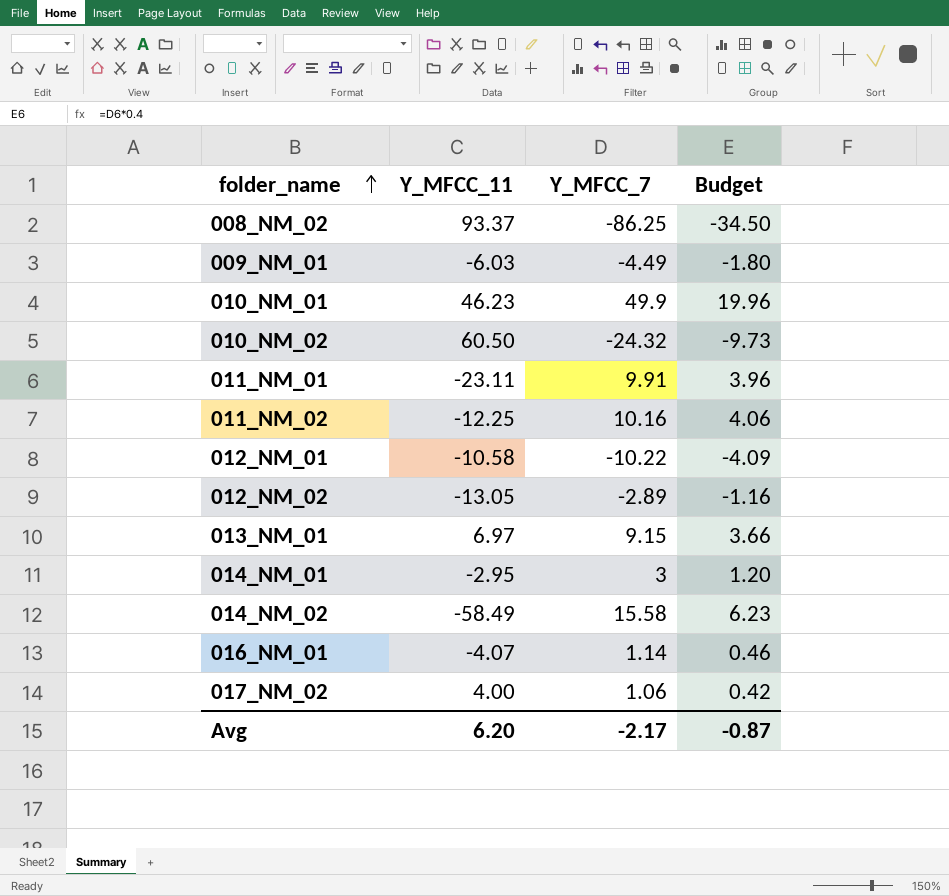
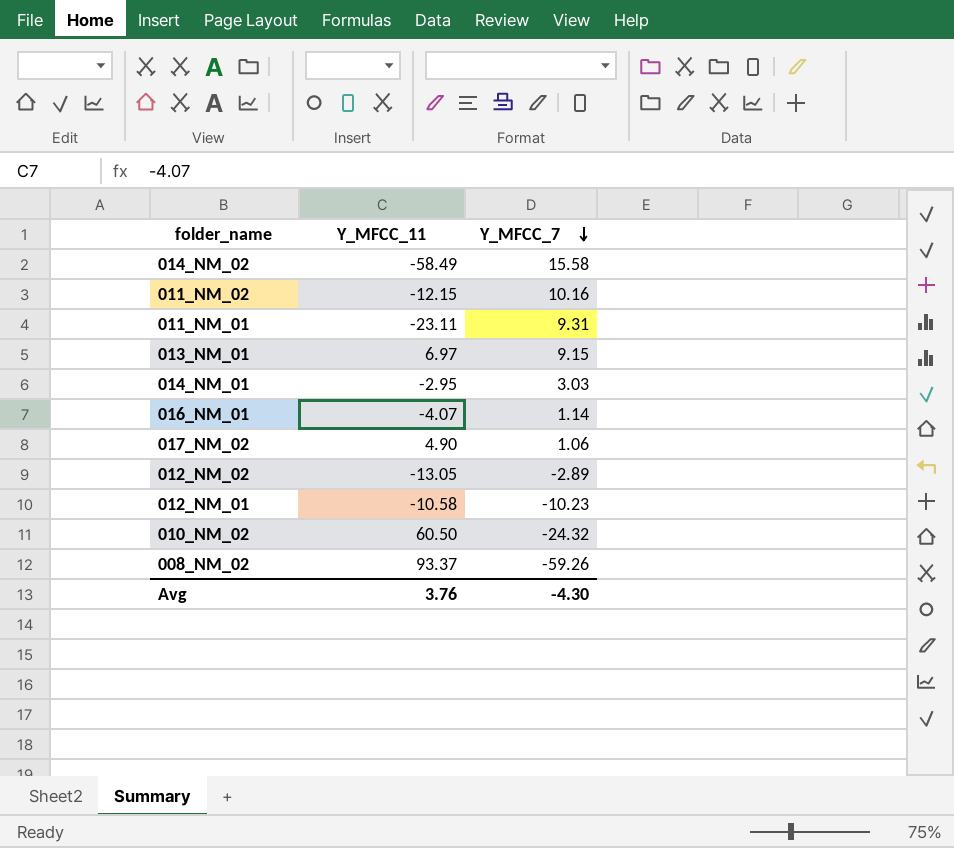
row order: folder_name ascending -> Y_MFCC_7 descending
column Budget | formula: [Y_MFCC_7] * 0.4 -> none
row 009_NM_01: -6.03 | -4.49 | -1.80 -> none
row 010_NM_01: 46.23 | 49.9 | 19.96 -> none
011_NM_02 | Y_MFCC_11: -12.25 -> -12.15
011_NM_01 | Y_MFCC_7: 9.91 -> 9.31
014_NM_01 | Y_MFCC_7: 3 -> 3.03
017_NM_02 | Y_MFCC_11: 4.00 -> 4.90
012_NM_01 | Y_MFCC_7: -10.22 -> -10.23
008_NM_02 | Y_MFCC_7: -86.25 -> -59.26
Avg | Y_MFCC_11: 6.20 -> 3.76
Avg | Y_MFCC_7: -2.17 -> -4.30

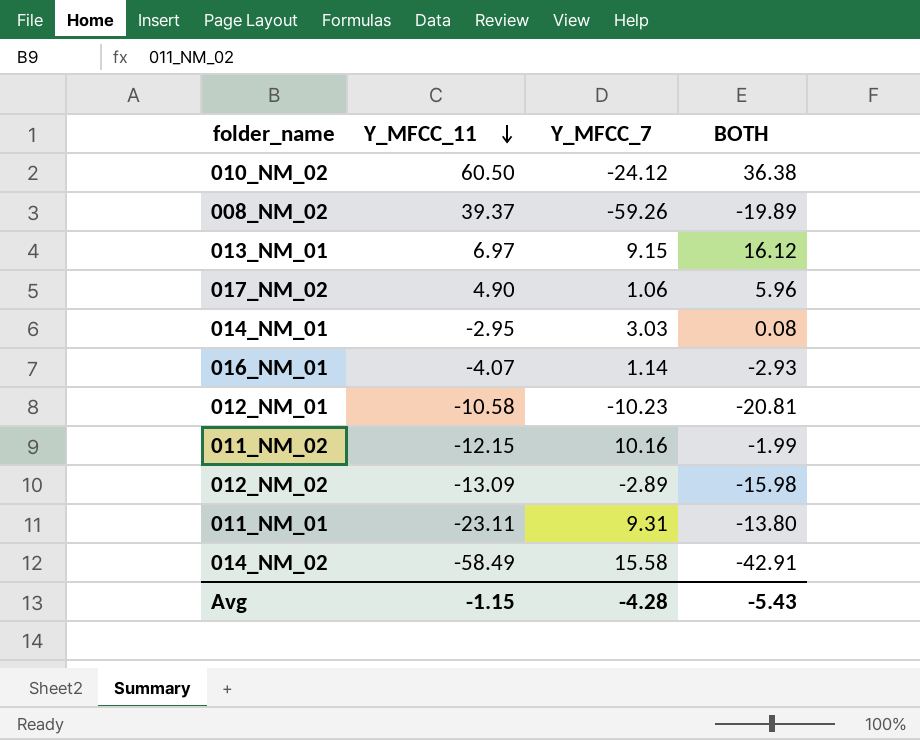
row order: Y_MFCC_7 descending -> Y_MFCC_11 descending
column BOTH | formula: none -> [Y_MFCC_11] + [Y_MFCC_7]
010_NM_02 | Y_MFCC_7: -24.32 -> -24.12
008_NM_02 | Y_MFCC_11: 93.37 -> 39.37
012_NM_02 | Y_MFCC_11: -13.05 -> -13.09
Avg | Y_MFCC_11: 3.76 -> -1.15
Avg | Y_MFCC_7: -4.30 -> -4.28

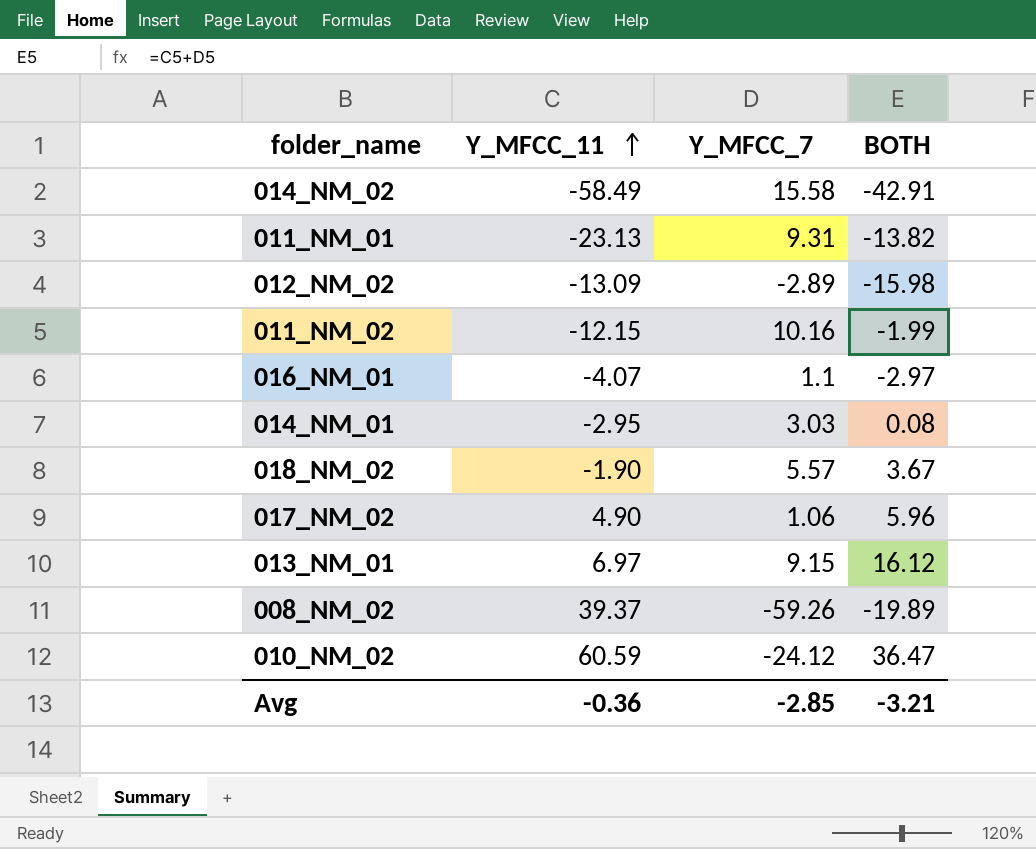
row order: Y_MFCC_11 descending -> Y_MFCC_11 ascending
row 012_NM_01: -10.58 | -10.23 | -20.81 -> none
011_NM_01 | Y_MFCC_11: -23.11 -> -23.13
011_NM_01 | BOTH: -13.80 -> -13.82
016_NM_01 | Y_MFCC_7: 1.14 -> 1.1
016_NM_01 | BOTH: -2.93 -> -2.97
row 018_NM_02: none -> -1.90 | 5.57 | 3.67
010_NM_02 | Y_MFCC_11: 60.50 -> 60.59
010_NM_02 | BOTH: 36.38 -> 36.47
Avg | Y_MFCC_11: -1.15 -> -0.36
Avg | Y_MFCC_7: -4.28 -> -2.85
Avg | BOTH: -5.43 -> -3.21

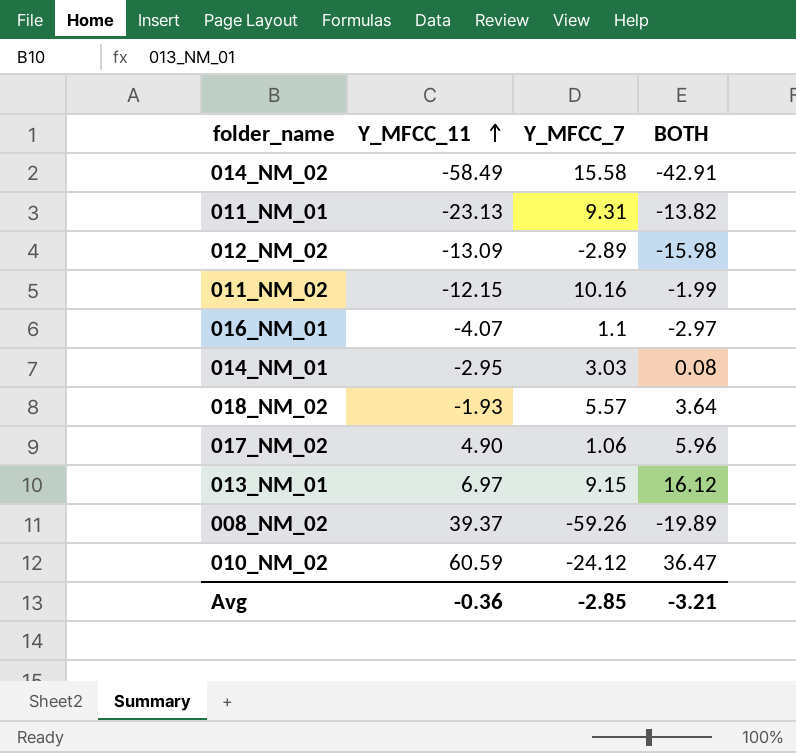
018_NM_02 | Y_MFCC_11: -1.90 -> -1.93
018_NM_02 | BOTH: 3.67 -> 3.64

